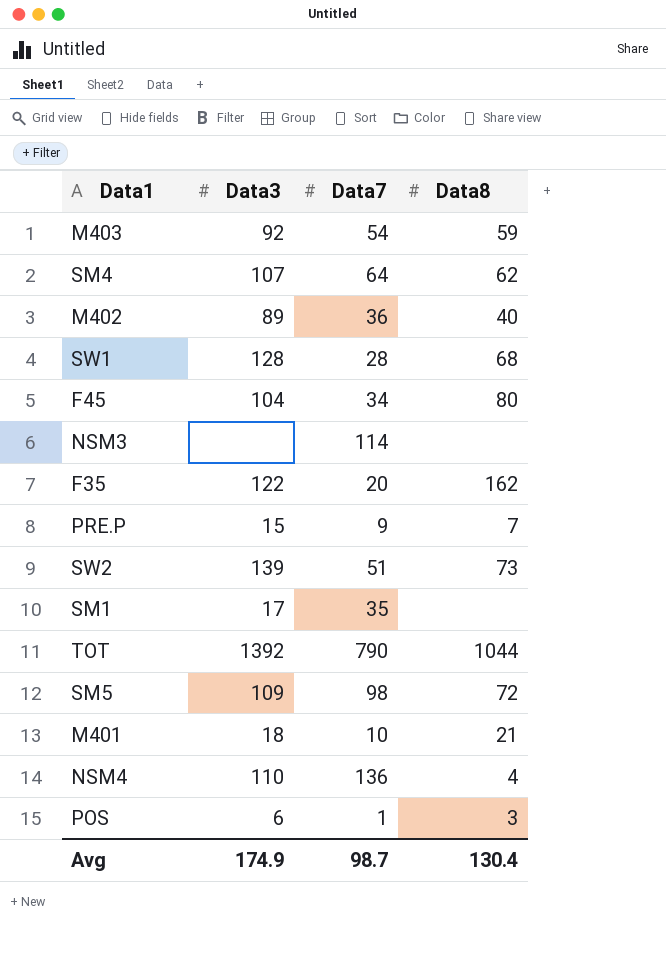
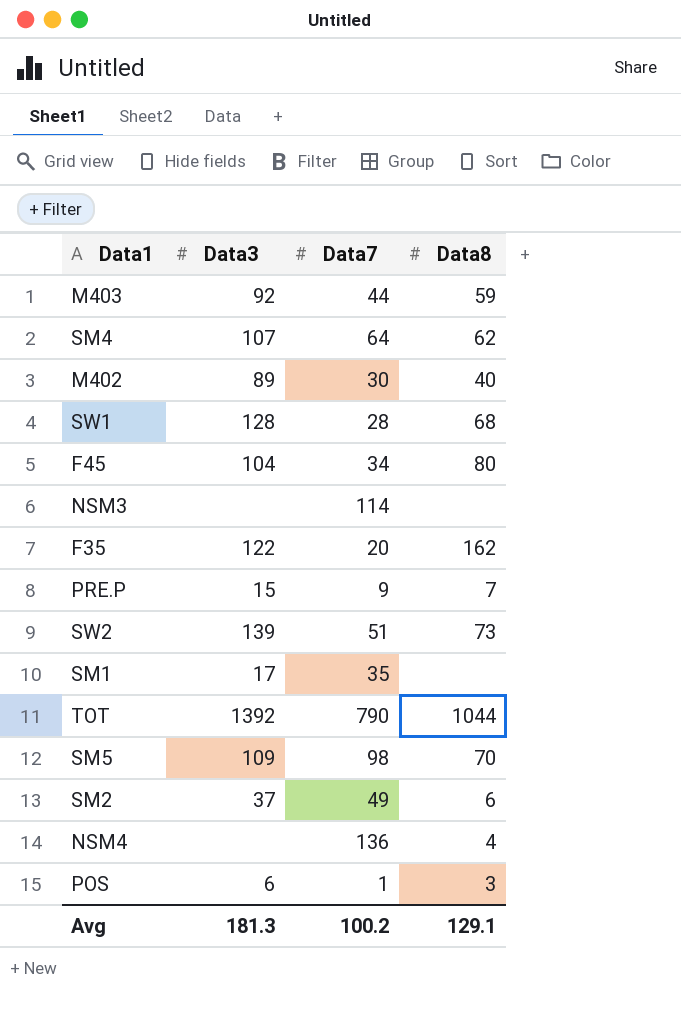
row M401: 18 | 10 | 21 -> none
M403 | Data7: 54 -> 44
M402 | Data7: 36 -> 30
SM5 | Data8: 72 -> 70
row SM2: none -> 37 | 49 | 6
NSM4 | Data3: 110 -> none
Avg | Data3: 174.9 -> 181.3
Avg | Data7: 98.7 -> 100.2
Avg | Data8: 130.4 -> 129.1

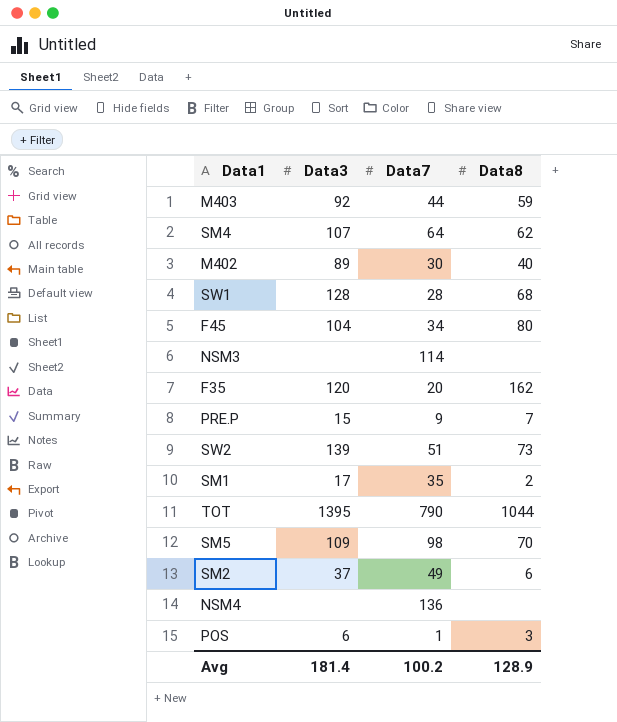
F35 | Data3: 122 -> 120
SM1 | Data8: none -> 2
TOT | Data3: 1392 -> 1395
NSM4 | Data8: 4 -> none
Avg | Data3: 181.3 -> 181.4
Avg | Data8: 129.1 -> 128.9

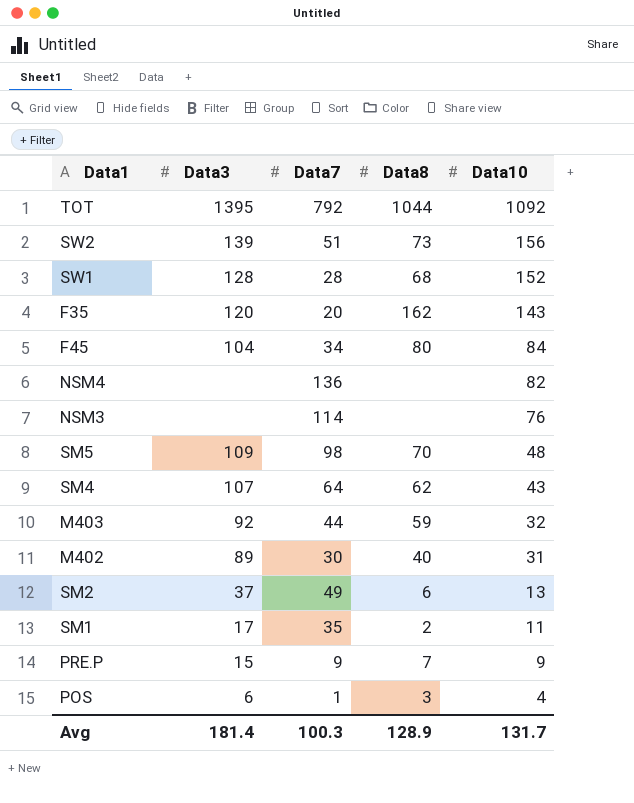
row order: none -> Data10 descending
column Data10 | position: none -> 5
TOT | Data7: 790 -> 792
Avg | Data7: 100.2 -> 100.3

